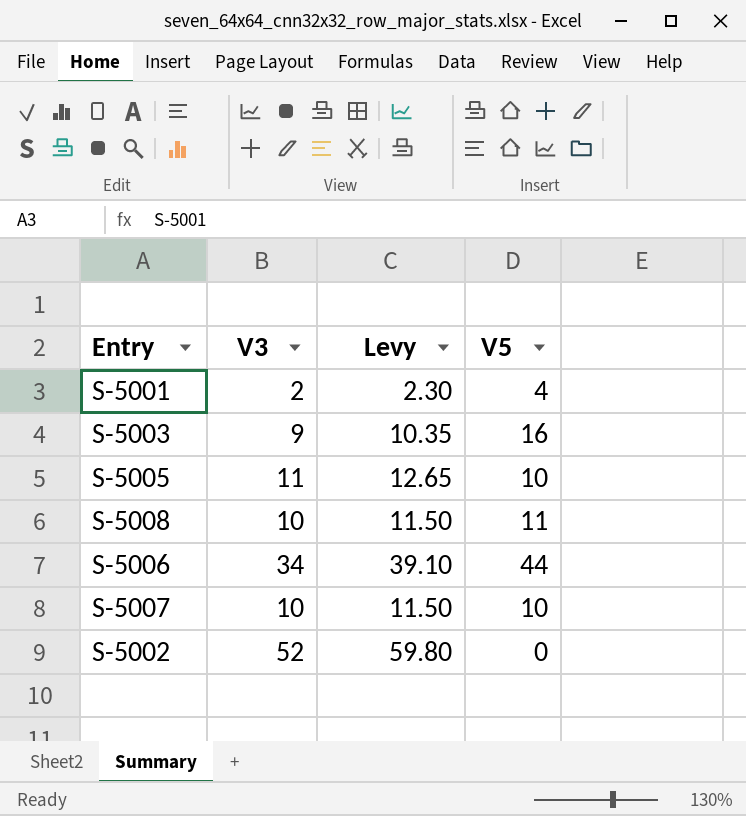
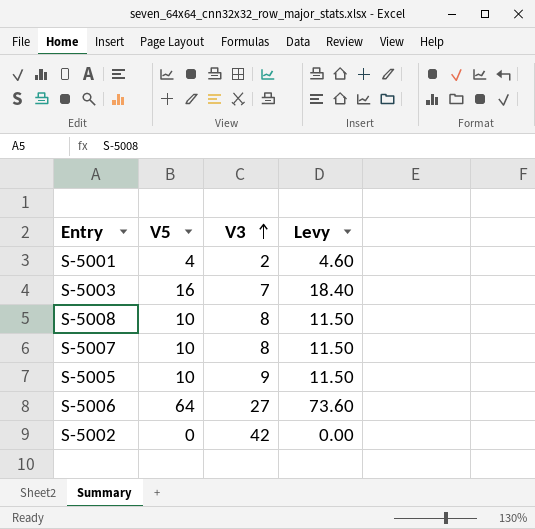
row order: none -> V3 ascending
column V5 | position: 4 -> 2
column Levy | formula: [V3] * 1.15 -> [V5] * 1.15
S-5003 | V3: 9 -> 7
S-5008 | V5: 11 -> 10
S-5008 | V3: 10 -> 8
S-5007 | V3: 10 -> 8
S-5005 | V3: 11 -> 9
S-5006 | V5: 44 -> 64
S-5006 | V3: 34 -> 27
S-5002 | V3: 52 -> 42

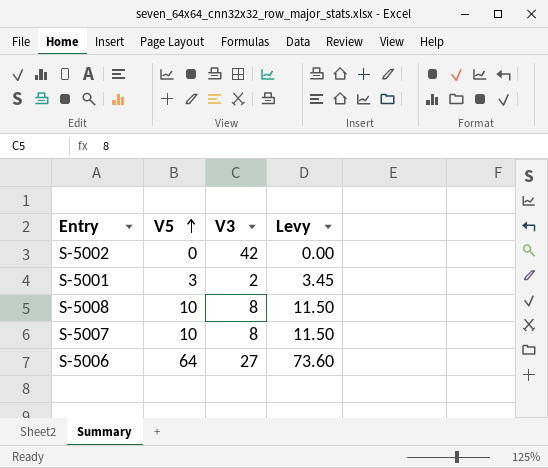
row order: V3 ascending -> V5 ascending
row S-5003: 16 | 7 | 18.40 -> none
row S-5005: 10 | 9 | 11.50 -> none
S-5001 | V5: 4 -> 3
S-5001 | Levy: 4.60 -> 3.45

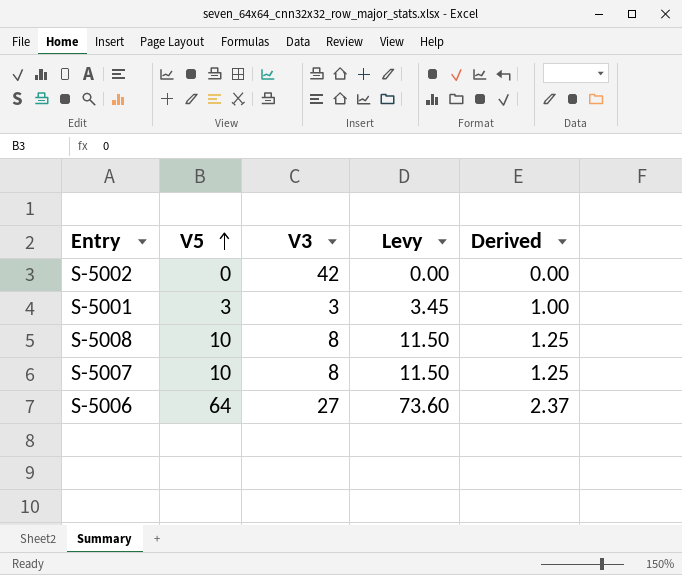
column Derived | formula: none -> [V5] / [V3]
S-5001 | V3: 2 -> 3

